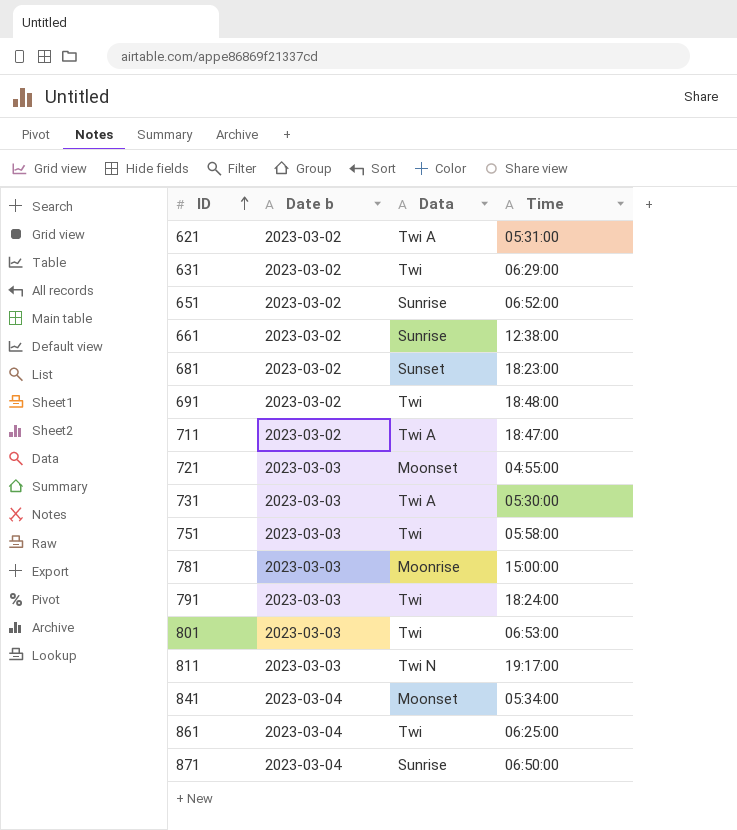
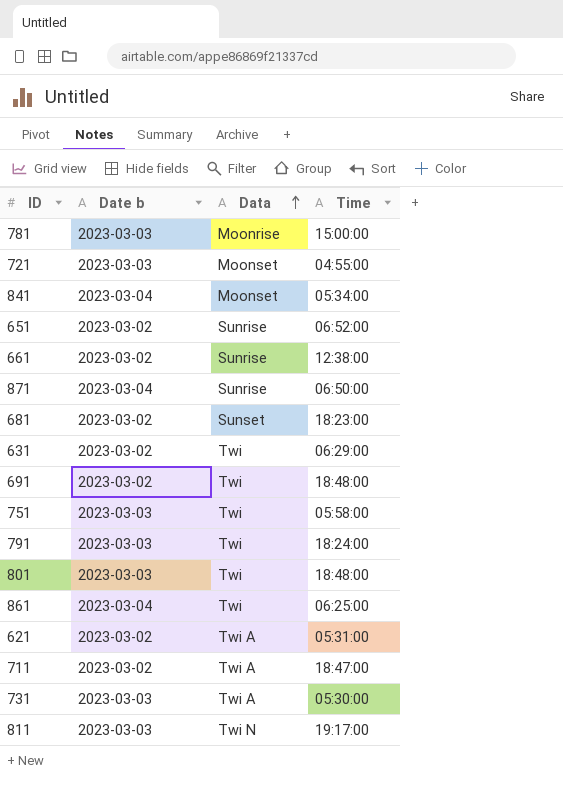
row order: ID ascending -> Data ascending
801 | Time: 06:53:00 -> 18:48:00

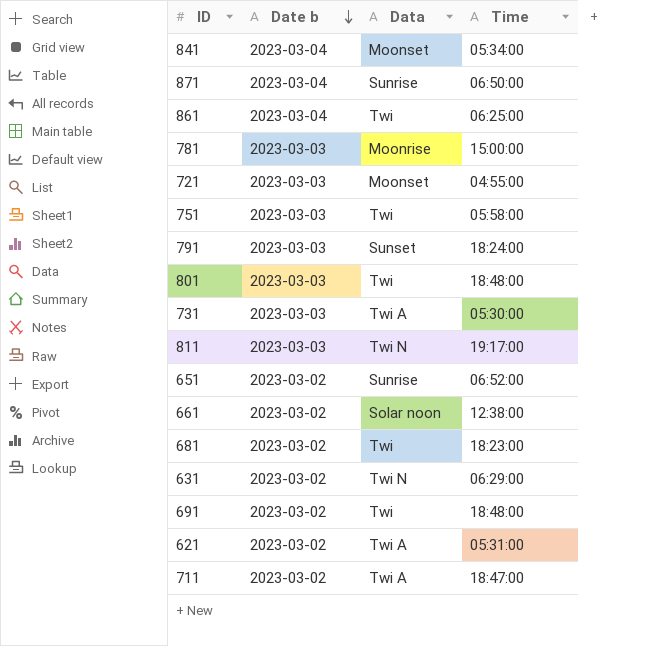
row order: Data ascending -> Date b descending
791 | Data: Twi -> Sunset
661 | Data: Sunrise -> Solar noon
681 | Data: Sunset -> Twi
631 | Data: Twi -> Twi N

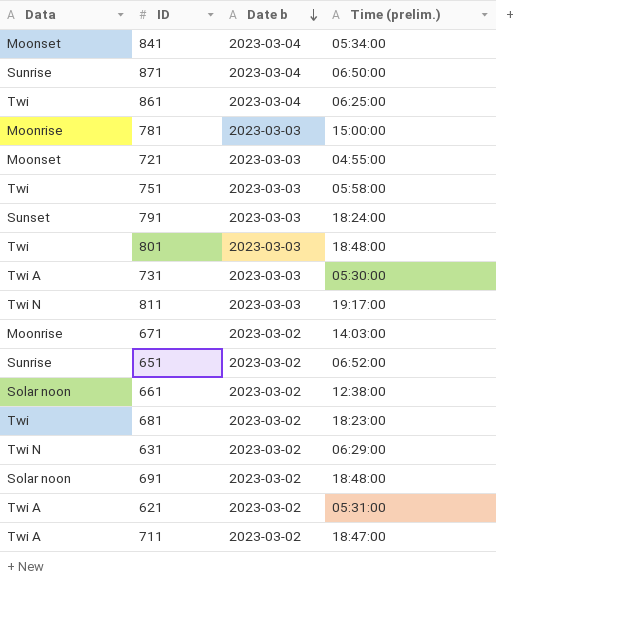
column Data | position: 3 -> 1
column name: Time -> Time (prelim.)
row 671: none -> Moonrise | 2023-03-02 | 14:03:00
691 | Data: Twi -> Solar noon

